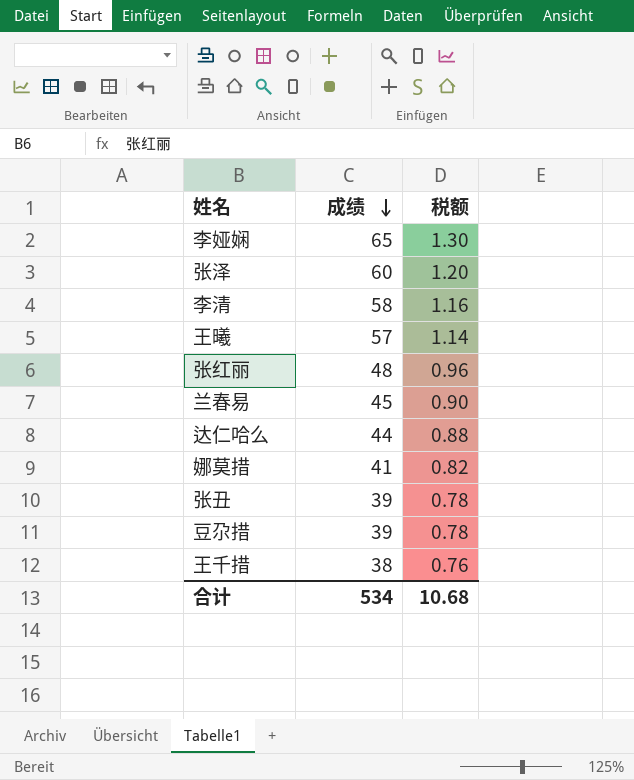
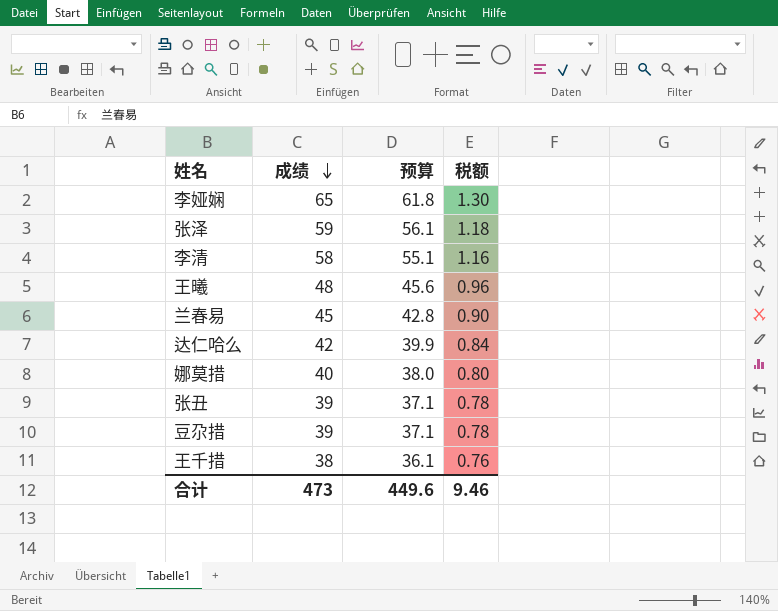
column 预算 | formula: none -> [成绩] * 0.95
row 张红丽: 48 | 0.96 -> none
张泽 | 成绩: 60 -> 59
张泽 | 税额: 1.20 -> 1.18
王曦 | 成绩: 57 -> 48
王曦 | 税额: 1.14 -> 0.96
达仁哈么 | 成绩: 44 -> 42
达仁哈么 | 税额: 0.88 -> 0.84
娜莫措 | 成绩: 41 -> 40
娜莫措 | 税额: 0.82 -> 0.80
合计 | 成绩: 534 -> 473
合计 | 税额: 10.68 -> 9.46

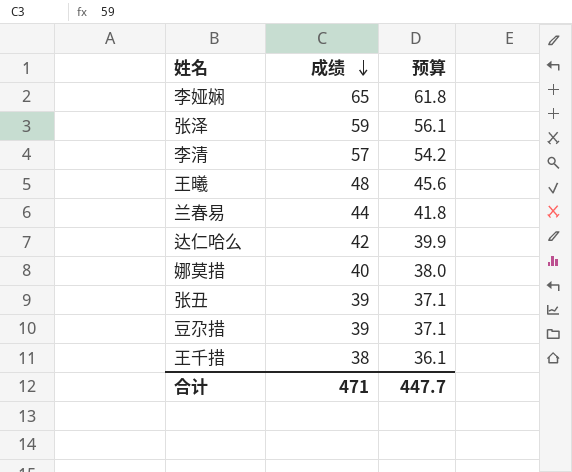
column 税额 | formula: [成绩] * 0.02 -> none
李清 | 成绩: 58 -> 57
李清 | 预算: 55.1 -> 54.2
兰春易 | 成绩: 45 -> 44
兰春易 | 预算: 42.8 -> 41.8
合计 | 成绩: 473 -> 471
合计 | 预算: 449.6 -> 447.7

